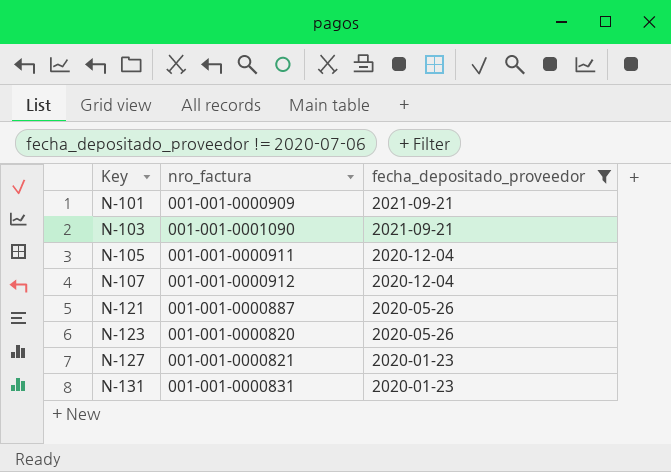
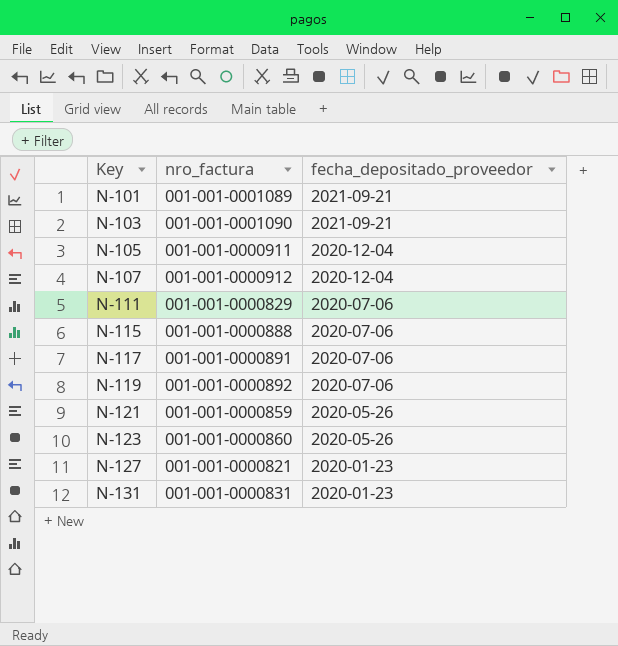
filter: fecha_depositado_proveedor != 2020-07-06 -> none
N-101 | nro_factura: 001-001-0000909 -> 001-001-0001089
N-121 | nro_factura: 001-001-0000887 -> 001-001-0000859
N-123 | nro_factura: 001-001-0000820 -> 001-001-0000860

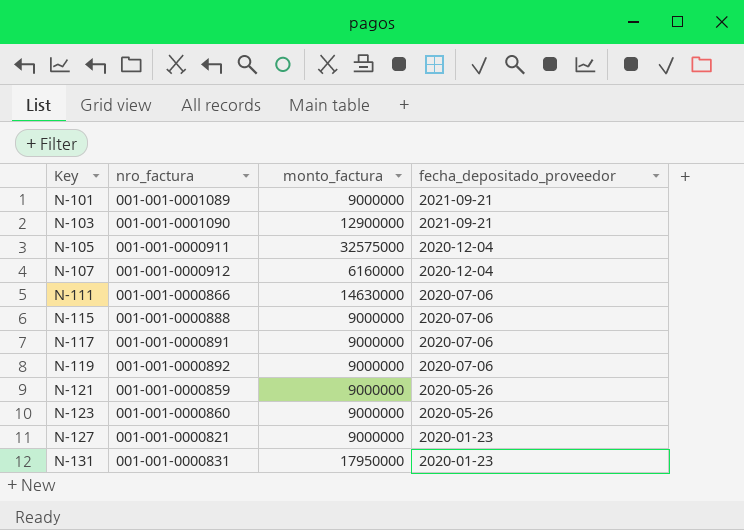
column monto_factura | position: none -> 3
N-111 | nro_factura: 001-001-0000829 -> 001-001-0000866

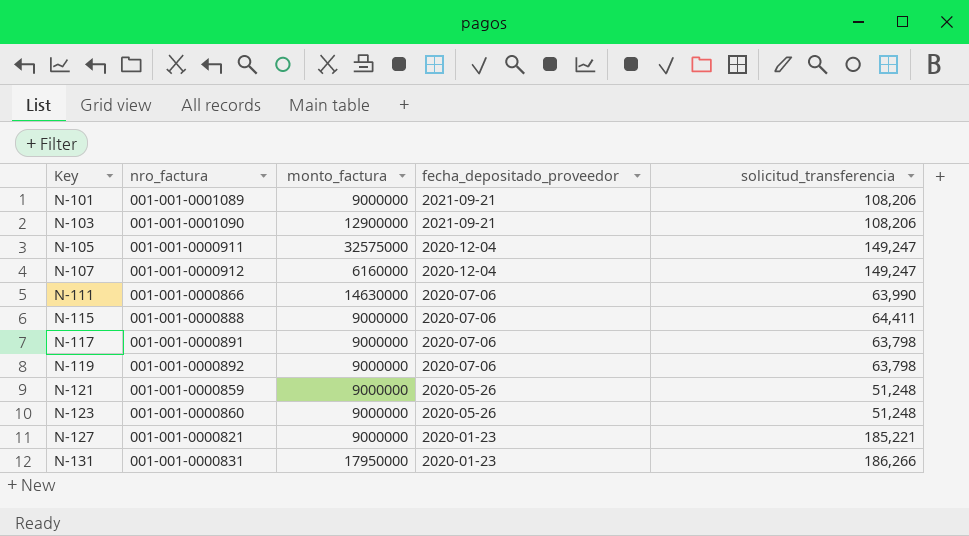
column solicitud_transferencia | position: none -> 5

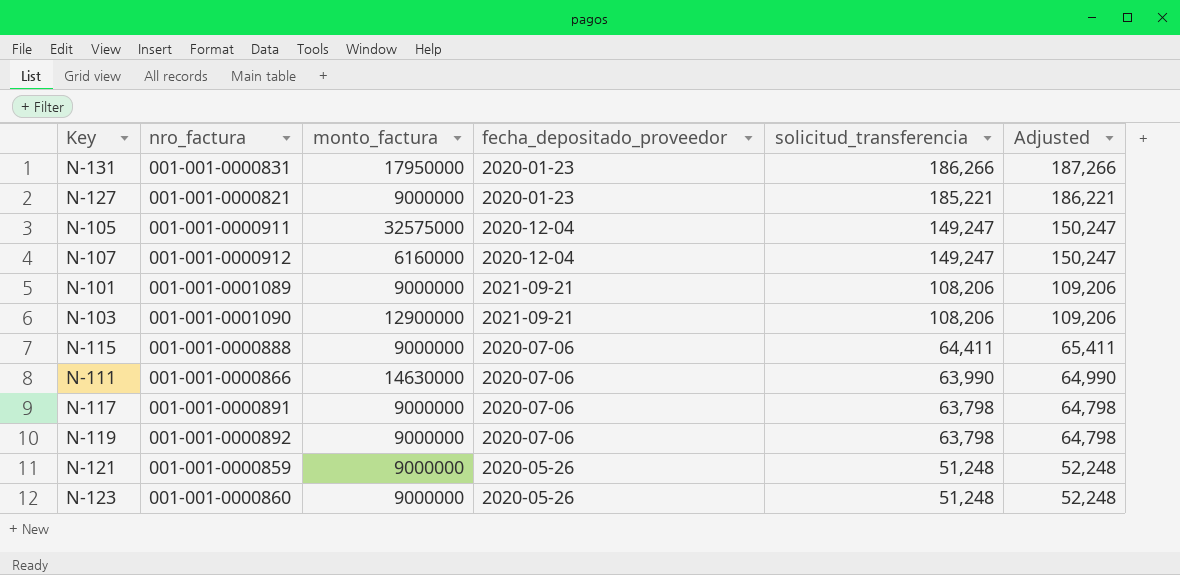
row order: Key ascending -> solicitud_transferencia descending
column Adjusted | formula: none -> [solicitud_transferencia] + 1000

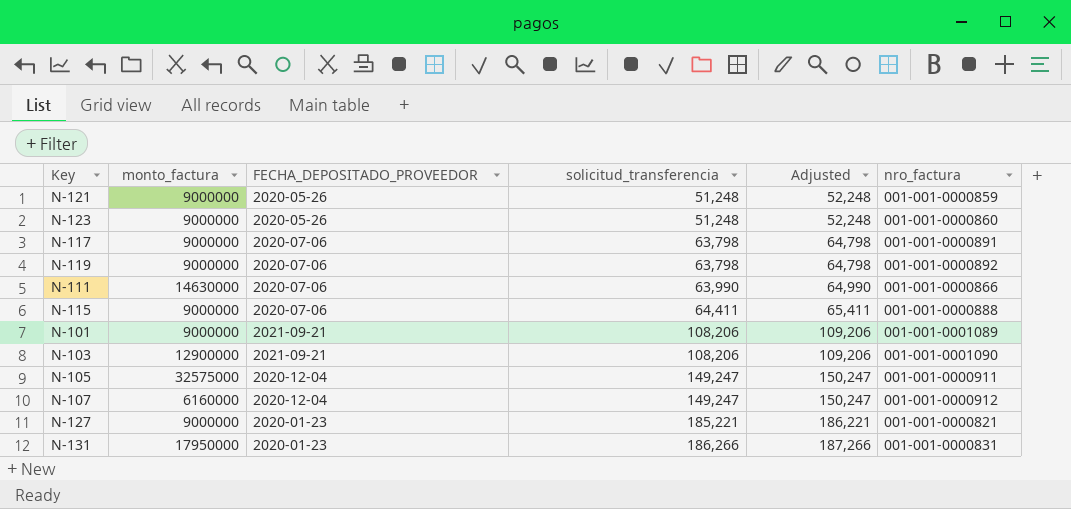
row order: solicitud_transferencia descending -> solicitud_transferencia ascending
column name: fecha_depositado_proveedor -> FECHA_DEPOSITADO_PROVEEDOR
column nro_factura | position: 2 -> 6

